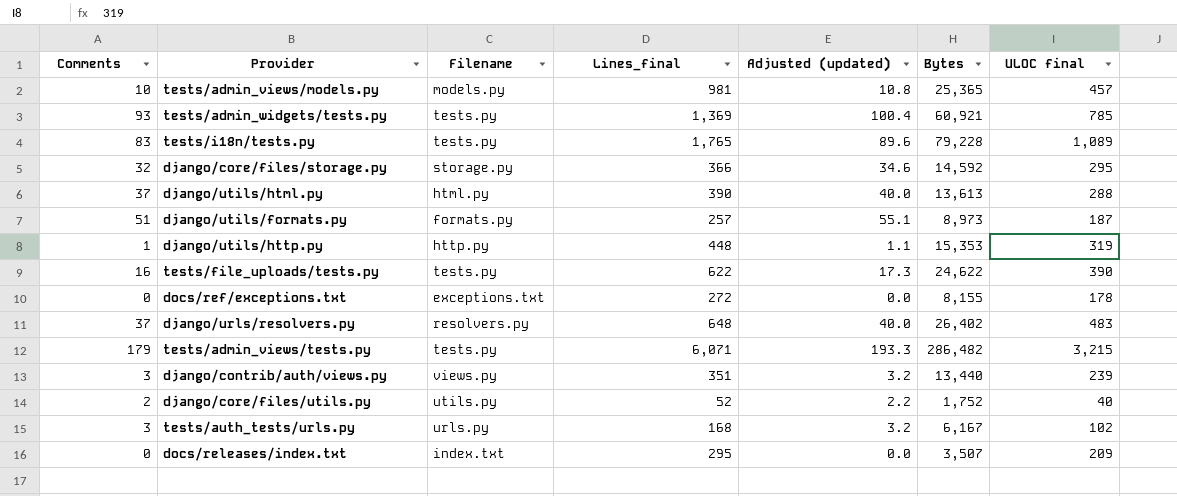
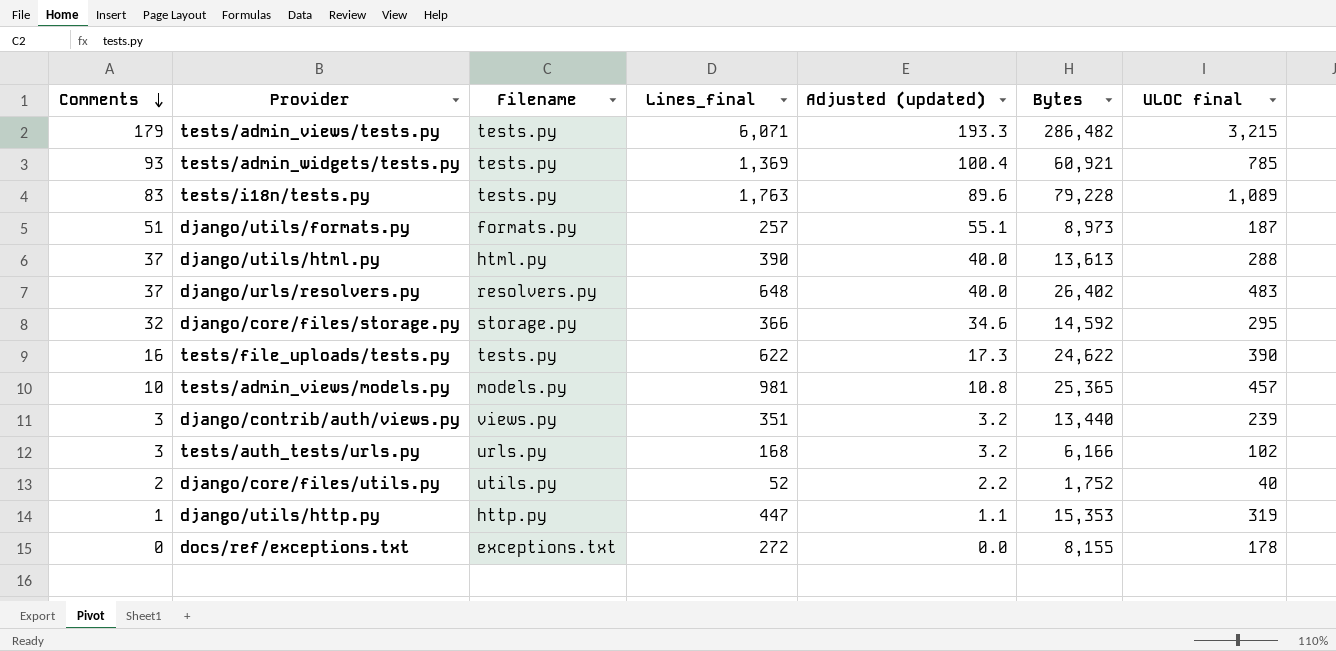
row order: none -> Comments descending
row docs/releases/index.txt: 0 | index.txt | 295 | 0.0 | 3,507 | 209 -> none
tests/i18n/tests.py | Lines_final: 1,765 -> 1,763
tests/auth_tests/urls.py | Bytes: 6,167 -> 6,166
django/utils/http.py | Lines_final: 448 -> 447

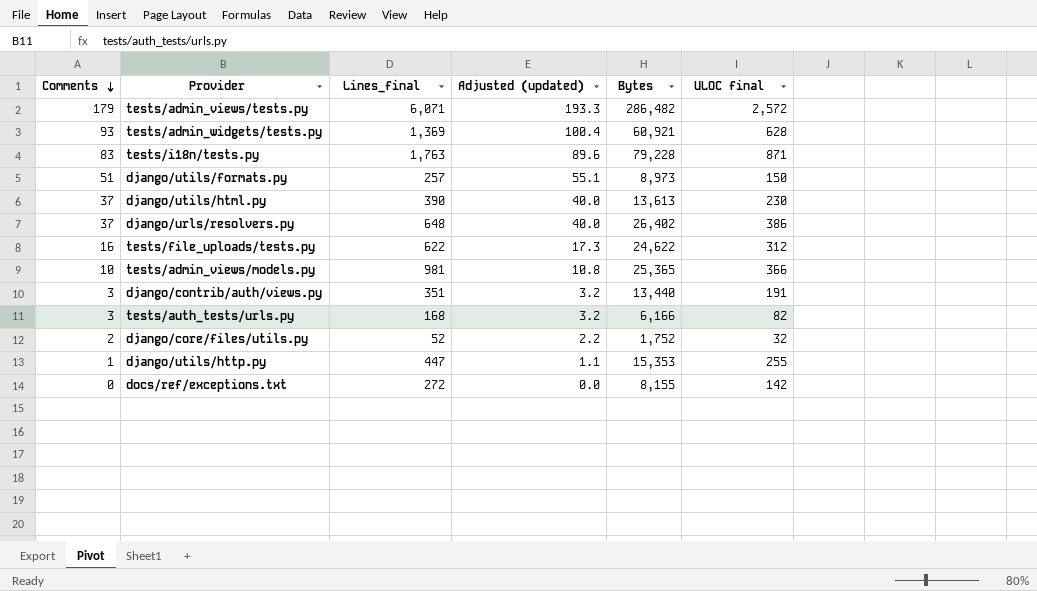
column Filename | position: 3 -> none
row django/core/files/storage.py: 32 | storage.py | 366 | 34.6 | 14,592 | 295 -> none
tests/admin_views/tests.py | ULOC final: 3,215 -> 2,572
tests/admin_widgets/tests.py | ULOC final: 785 -> 628
tests/i18n/tests.py | ULOC final: 1,089 -> 871
django/utils/formats.py | ULOC final: 187 -> 150
django/utils/html.py | ULOC final: 288 -> 230
django/urls/resolvers.py | ULOC final: 483 -> 386
tests/file_uploads/tests.py | ULOC final: 390 -> 312
tests/admin_views/models.py | ULOC final: 457 -> 366
django/contrib/auth/views.py | ULOC final: 239 -> 191
tests/auth_tests/urls.py | ULOC final: 102 -> 82
django/core/files/utils.py | ULOC final: 40 -> 32
django/utils/http.py | ULOC final: 319 -> 255
docs/ref/exceptions.txt | ULOC final: 178 -> 142

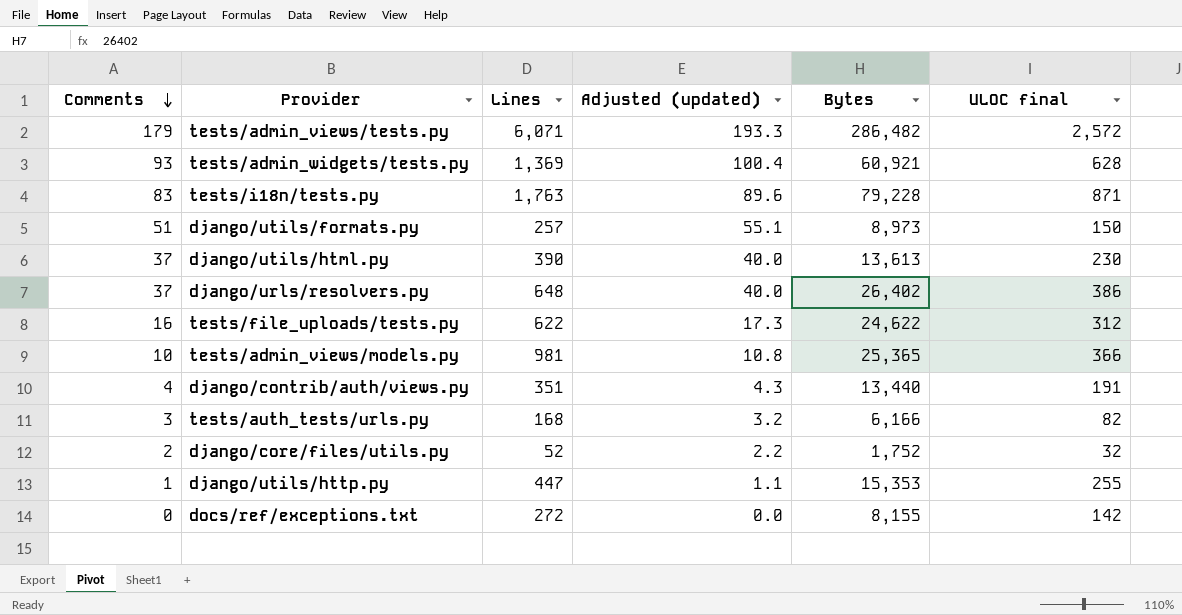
column name: Lines_final -> Lines
django/contrib/auth/views.py | Comments: 3 -> 4
django/contrib/auth/views.py | Adjusted (updated): 3.2 -> 4.3

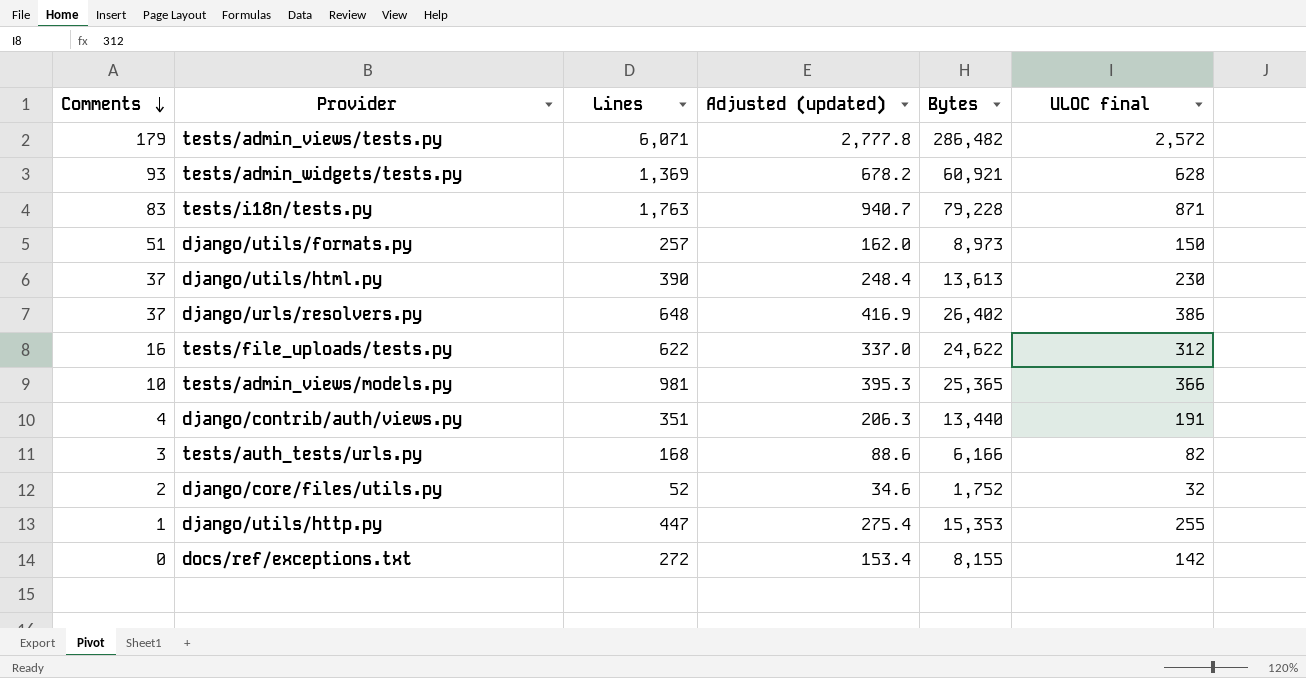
column Adjusted (updated) | formula: [Comments] * 1.08 -> [ULOC final] * 1.08

